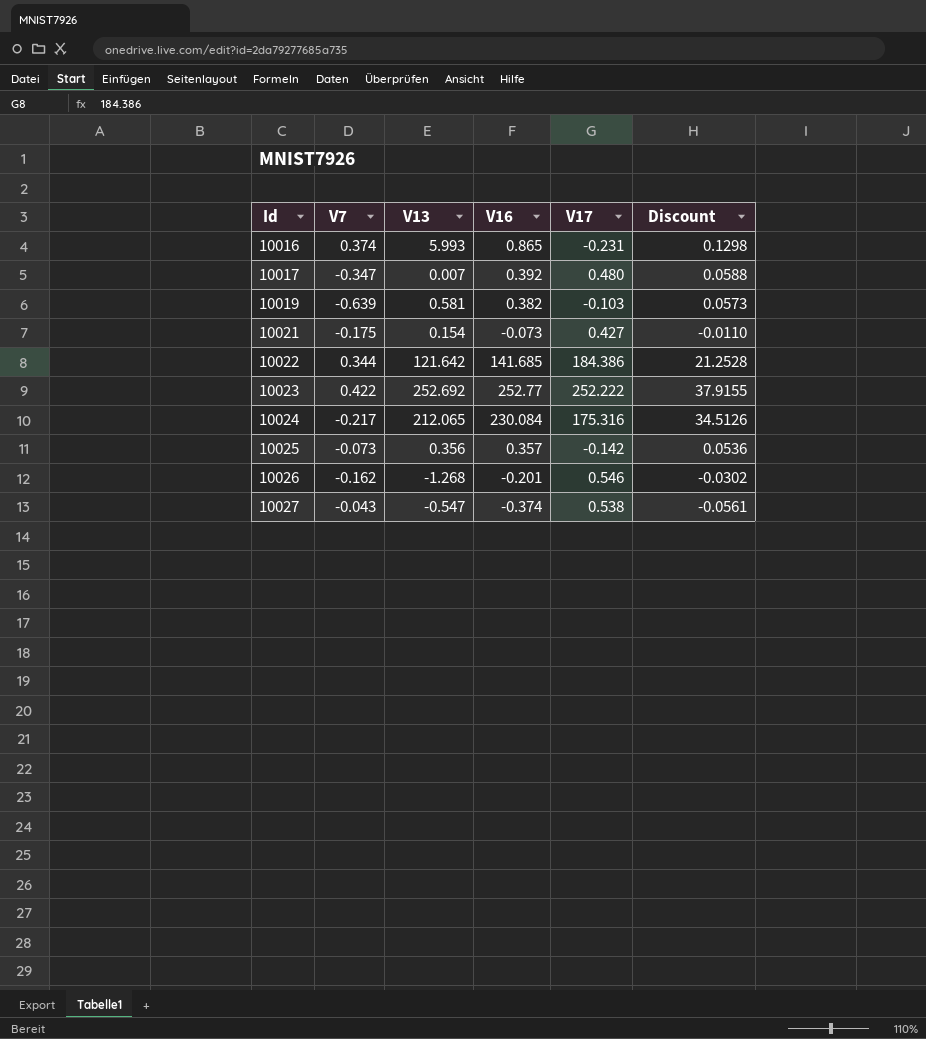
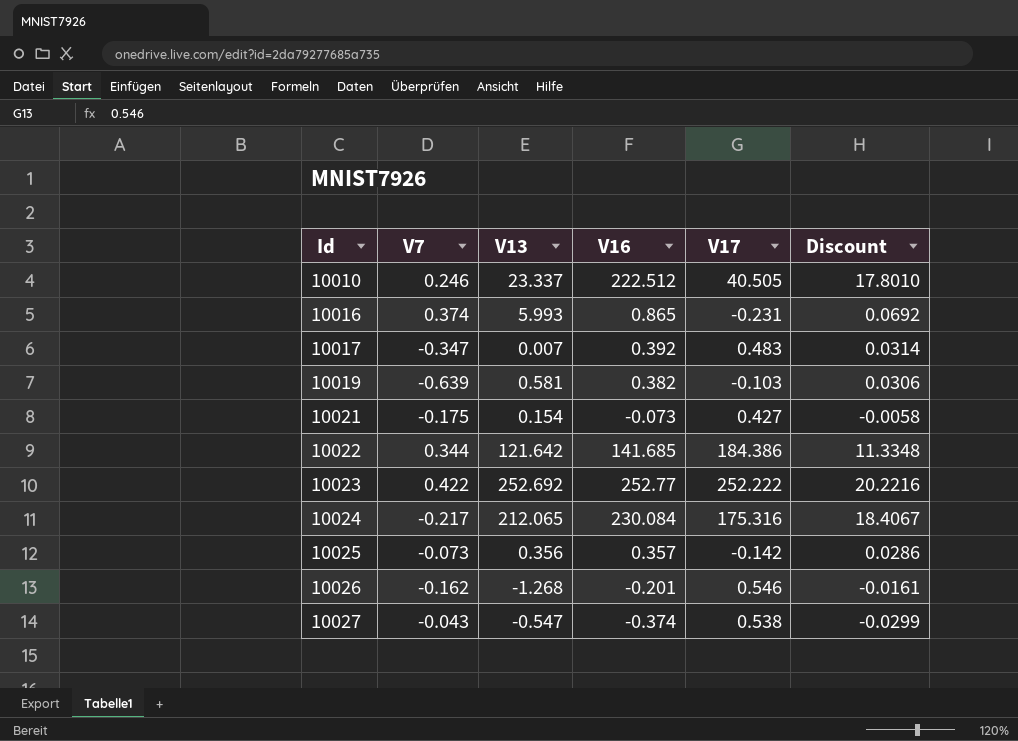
column Discount | formula: [V16] * 0.15 -> [V16] * 0.08
row 10010: none -> 0.246 | 23.337 | 222.512 | 40.505 | 17.8010
10017 | V17: 0.480 -> 0.483

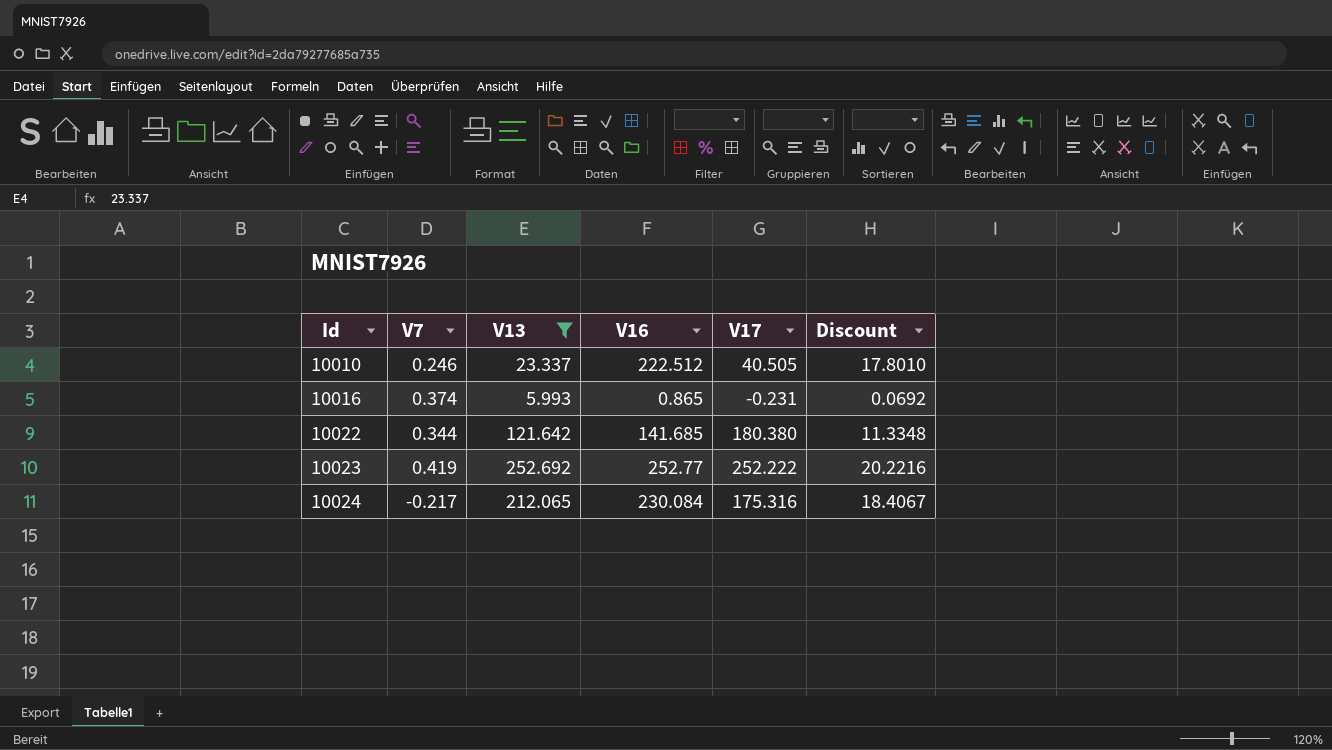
filter: none -> V13 >= 5.993
10022 | V17: 184.386 -> 180.380
10023 | V7: 0.422 -> 0.419

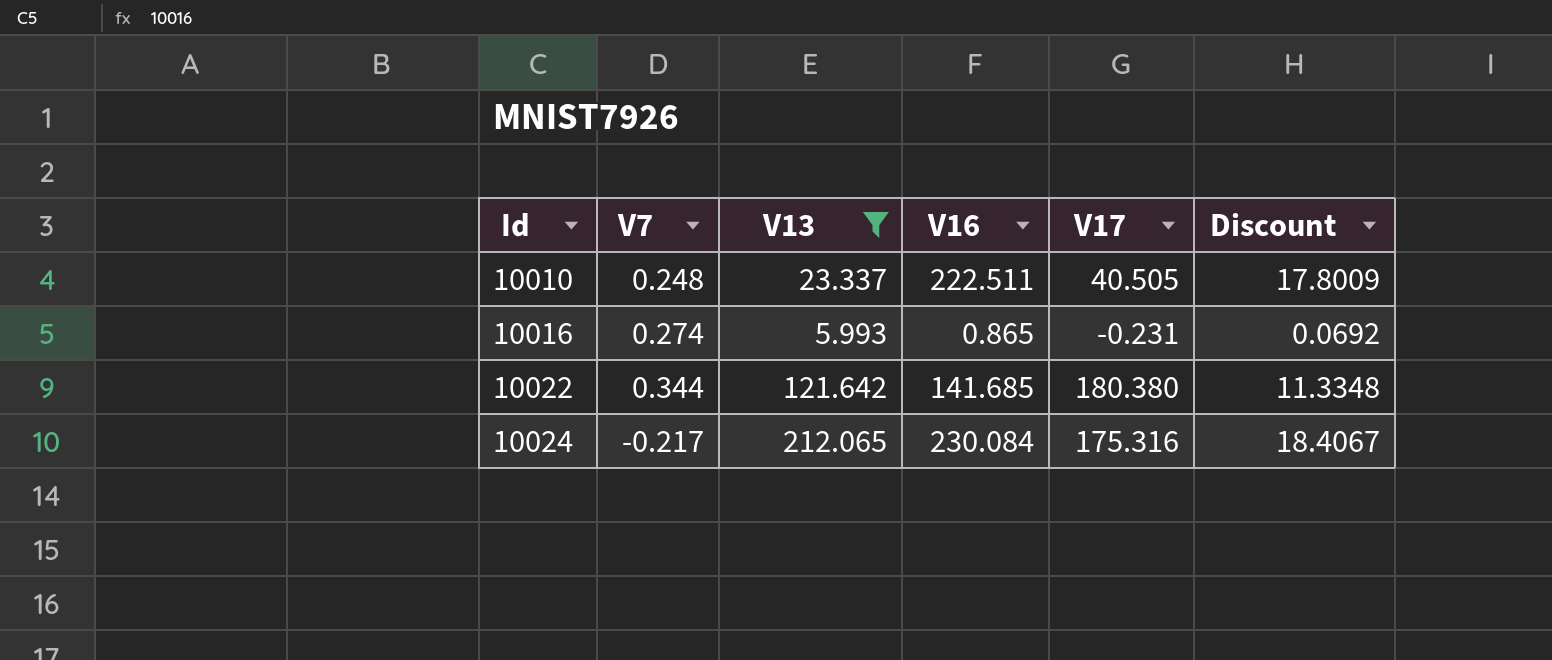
row 10023: 0.419 | 252.692 | 252.77 | 252.222 | 20.2216 -> none
10010 | V7: 0.246 -> 0.248
10010 | V16: 222.512 -> 222.511
10010 | Discount: 17.8010 -> 17.8009
10016 | V7: 0.374 -> 0.274

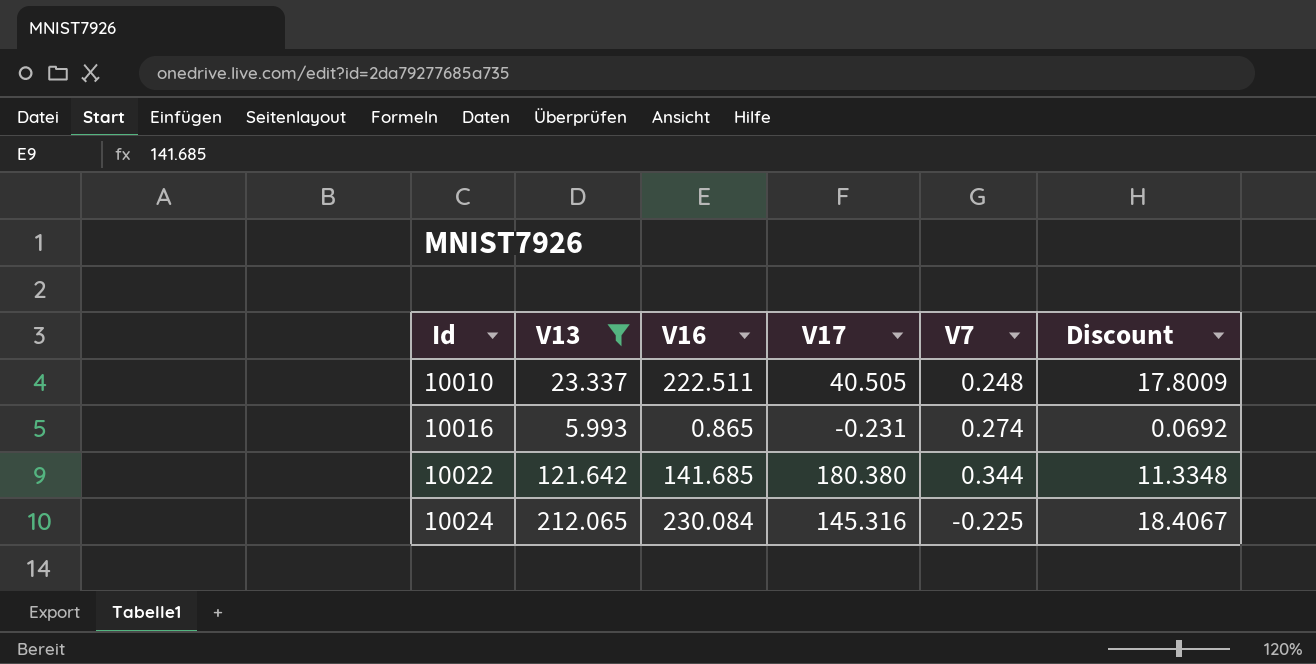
column V7 | position: 2 -> 5
10024 | V17: 175.316 -> 145.316
10024 | V7: -0.217 -> -0.225

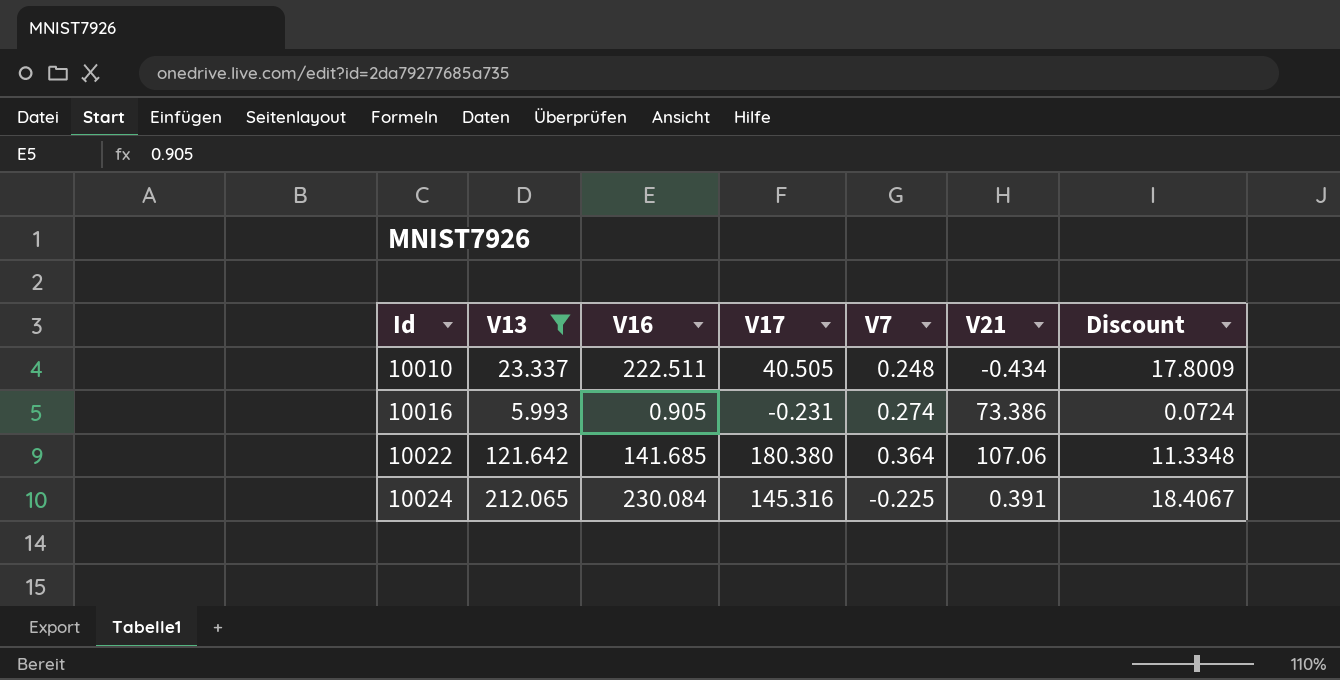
column V21 | position: none -> 6
10016 | V16: 0.865 -> 0.905
10016 | Discount: 0.0692 -> 0.0724
10022 | V7: 0.344 -> 0.364

